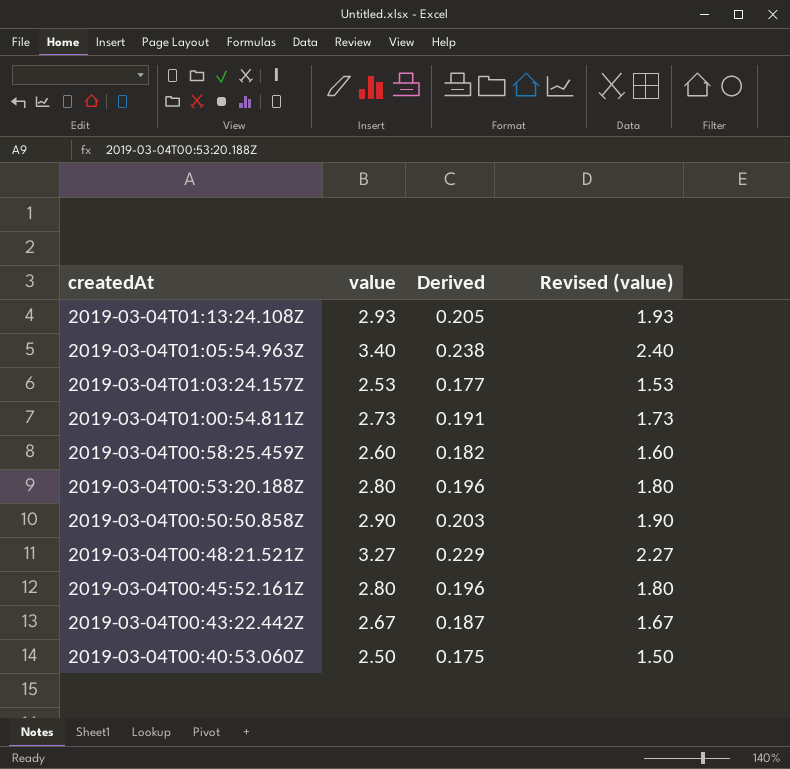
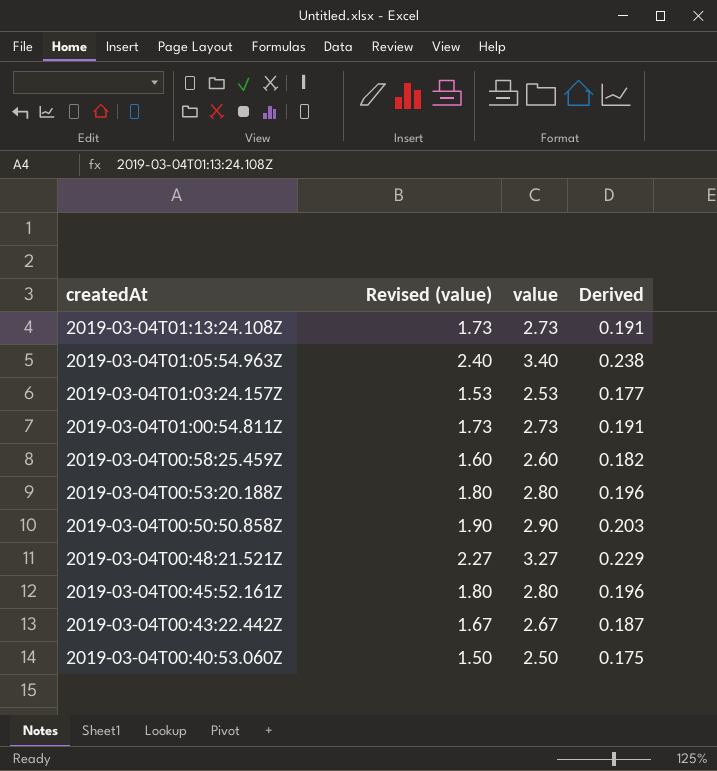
column Revised (value) | position: 4 -> 2
2019-03-04T01:13:24.108Z | Revised (value): 1.93 -> 1.73
2019-03-04T01:13:24.108Z | value: 2.93 -> 2.73
2019-03-04T01:13:24.108Z | Derived: 0.205 -> 0.191

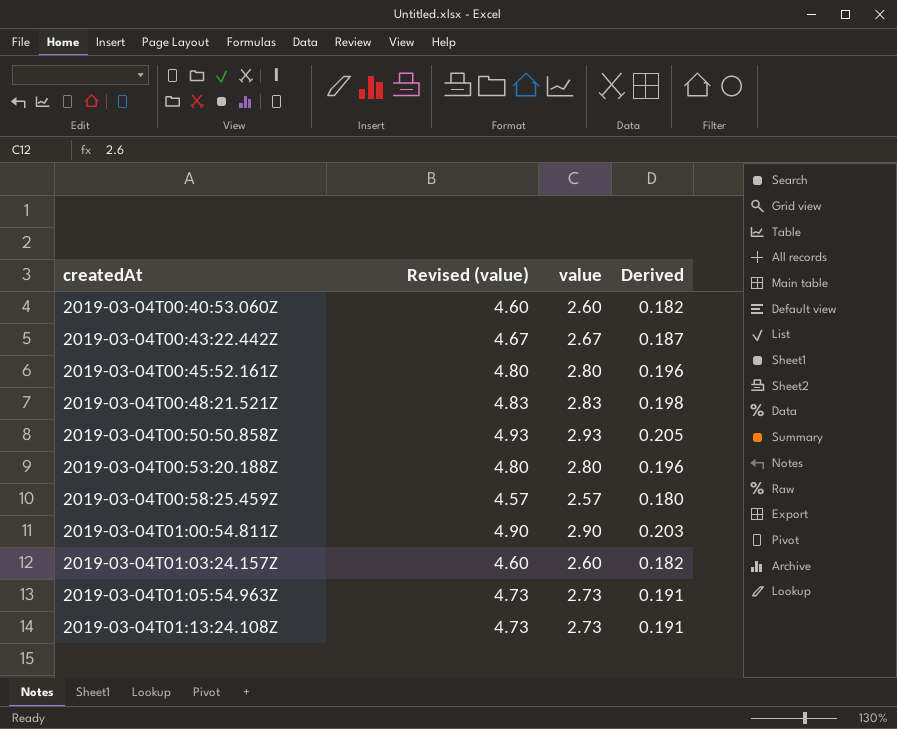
row order: createdAt descending -> createdAt ascending
column Revised (value) | formula: [value] - 1 -> [value] + 2
2019-03-04T00:40:53.060Z | value: 2.50 -> 2.60
2019-03-04T00:40:53.060Z | Derived: 0.175 -> 0.182
2019-03-04T00:48:21.521Z | value: 3.27 -> 2.83
2019-03-04T00:48:21.521Z | Derived: 0.229 -> 0.198
2019-03-04T00:50:50.858Z | value: 2.90 -> 2.93
2019-03-04T00:50:50.858Z | Derived: 0.203 -> 0.205
2019-03-04T00:58:25.459Z | value: 2.60 -> 2.57
2019-03-04T00:58:25.459Z | Derived: 0.182 -> 0.180
2019-03-04T01:00:54.811Z | value: 2.73 -> 2.90
2019-03-04T01:00:54.811Z | Derived: 0.191 -> 0.203
2019-03-04T01:03:24.157Z | value: 2.53 -> 2.60
2019-03-04T01:03:24.157Z | Derived: 0.177 -> 0.182
2019-03-04T01:05:54.963Z | value: 3.40 -> 2.73
2019-03-04T01:05:54.963Z | Derived: 0.238 -> 0.191

